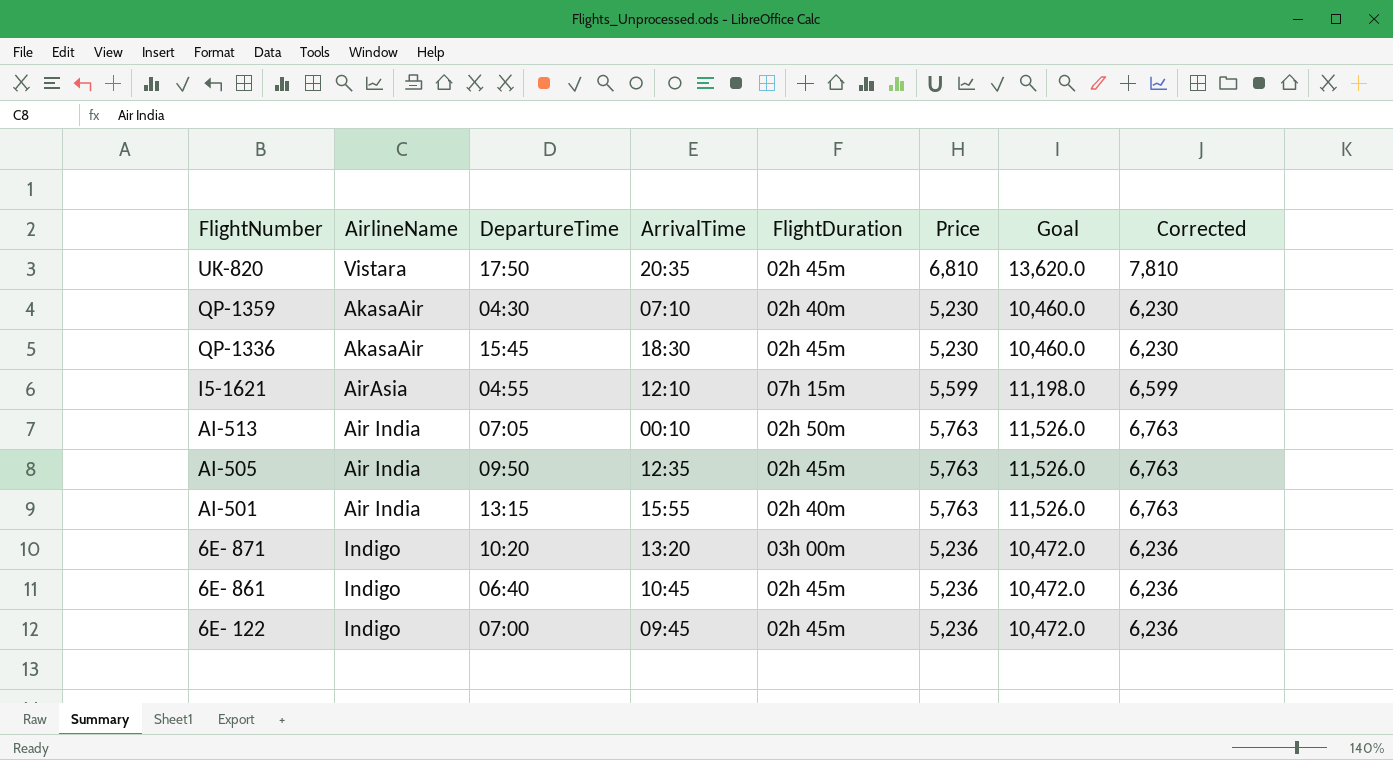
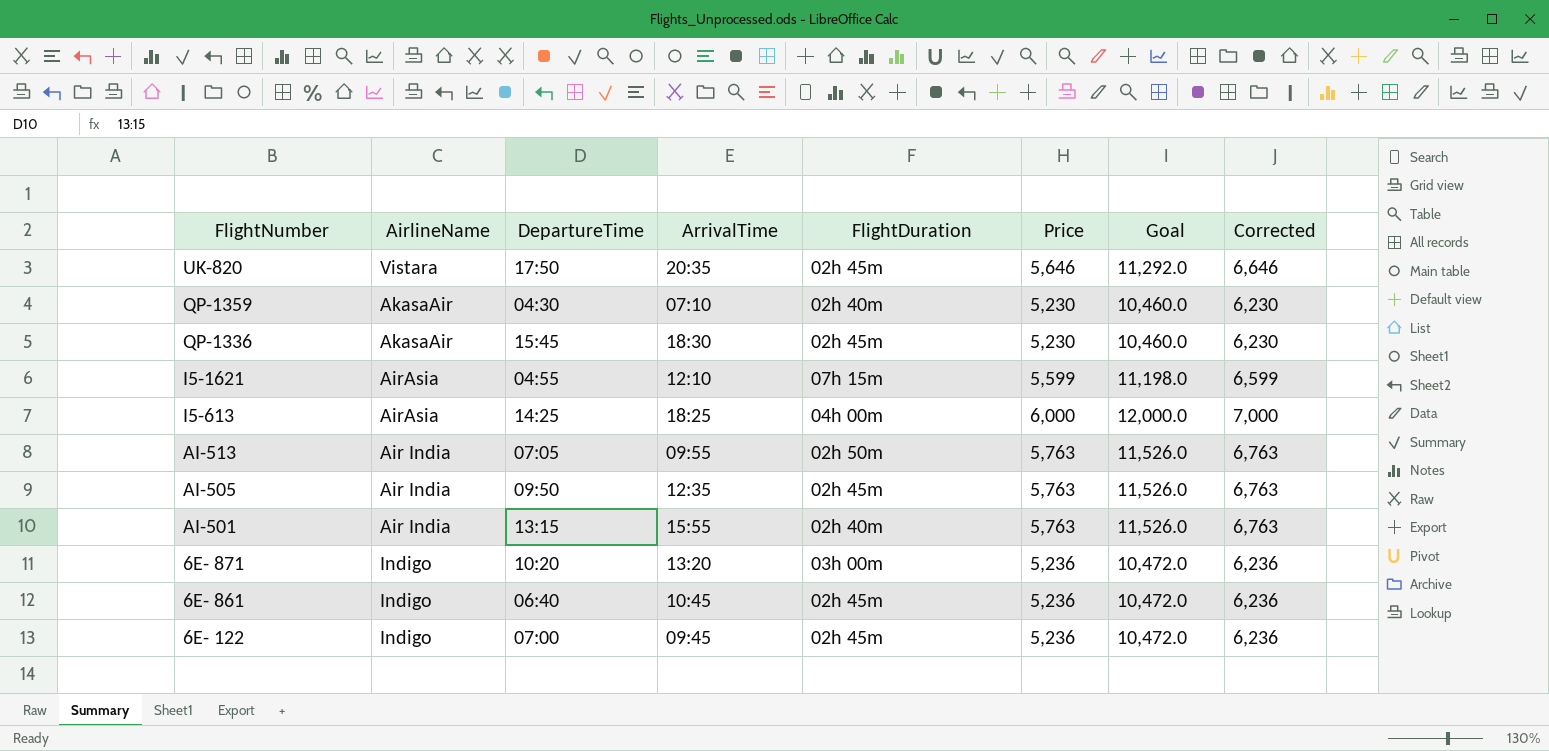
UK-820 | Price: 6,810 -> 5,646
UK-820 | Goal: 13,620.0 -> 11,292.0
UK-820 | Corrected: 7,810 -> 6,646
row I5-613: none -> AirAsia | 14:25 | 18:25 | 04h 00m | 6,000 | 12,000.0 | 7,000
AI-513 | ArrivalTime: 00:10 -> 09:55

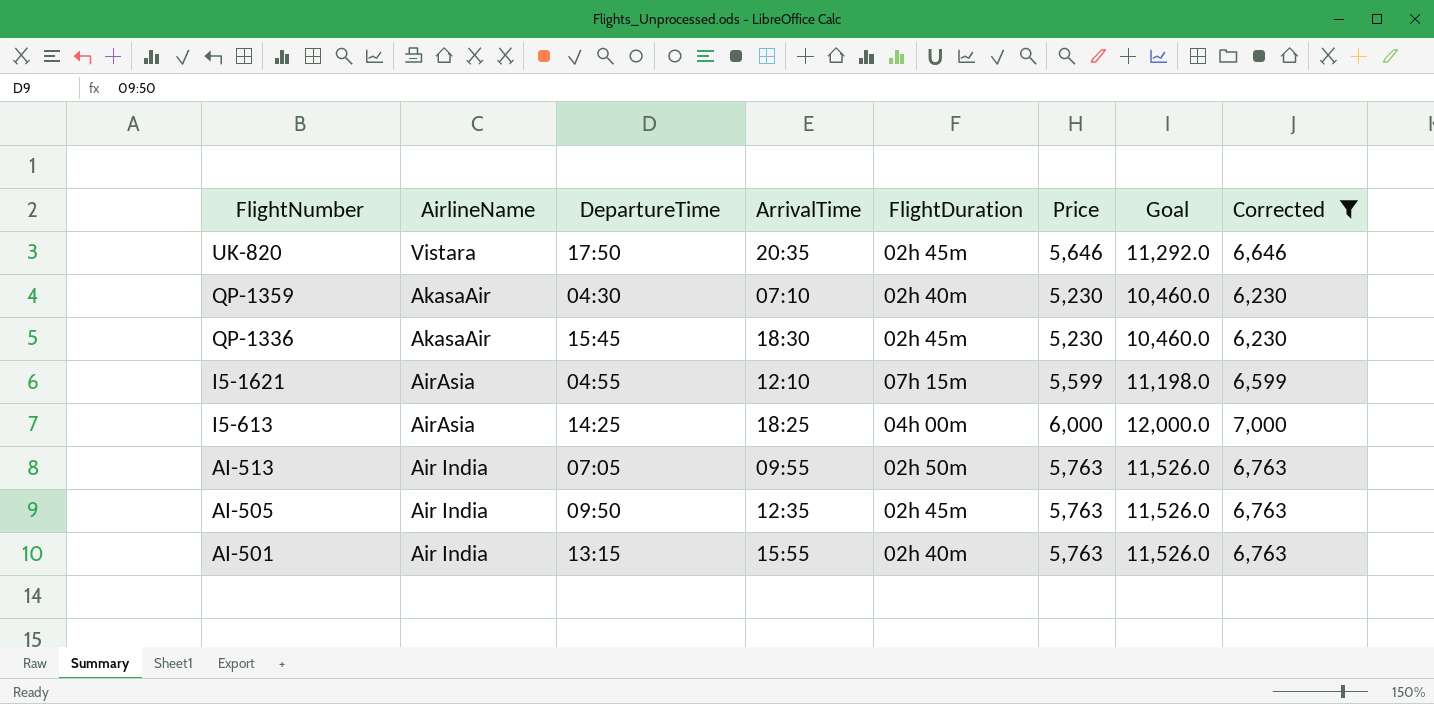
filter: none -> Corrected != 6,236

